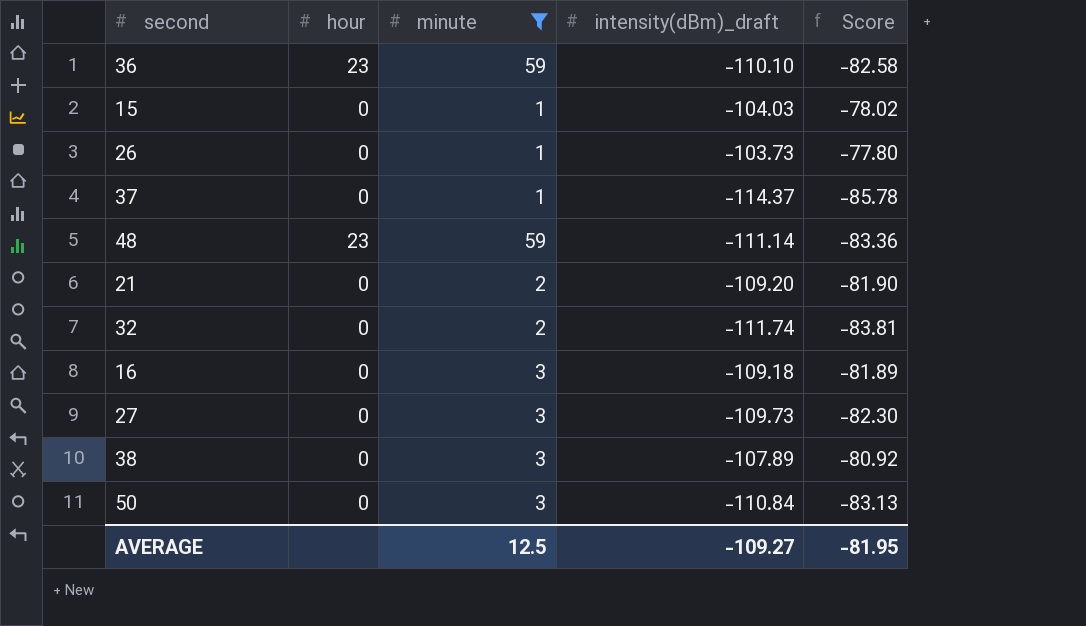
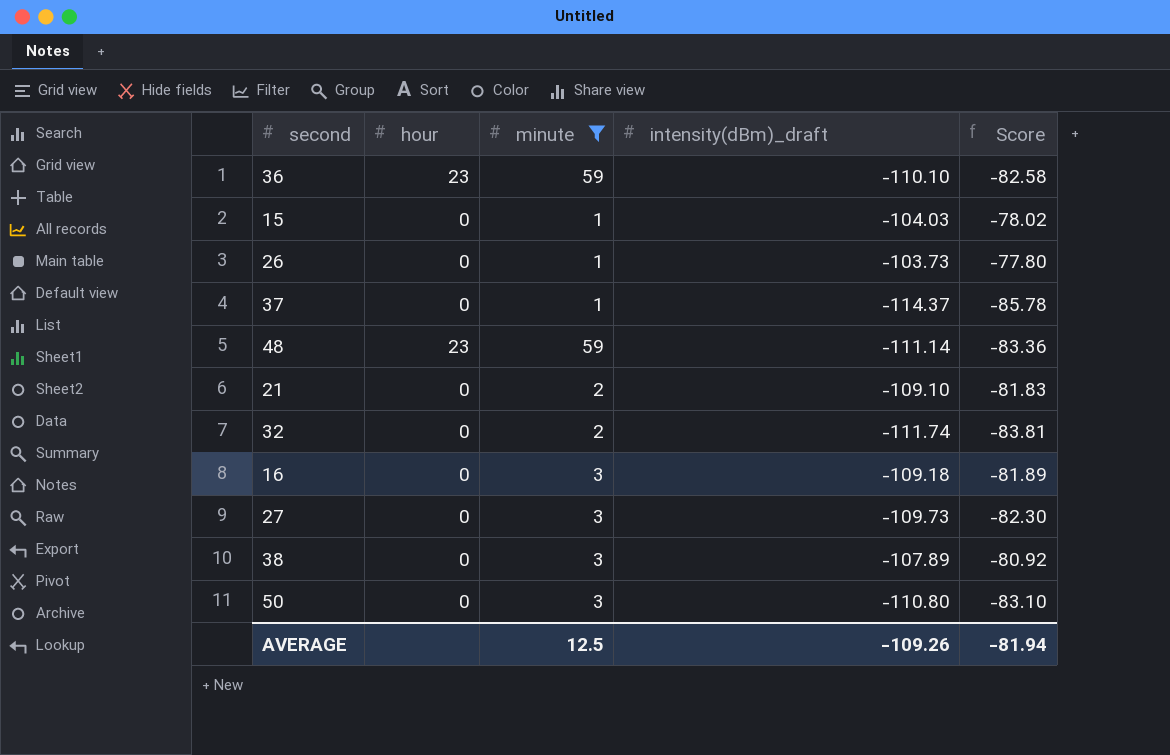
21 | intensity(dBm)_draft: -109.20 -> -109.10
21 | Score: -81.90 -> -81.83
50 | intensity(dBm)_draft: -110.84 -> -110.80
50 | Score: -83.13 -> -83.10
AVERAGE | intensity(dBm)_draft: -109.27 -> -109.26
AVERAGE | Score: -81.95 -> -81.94

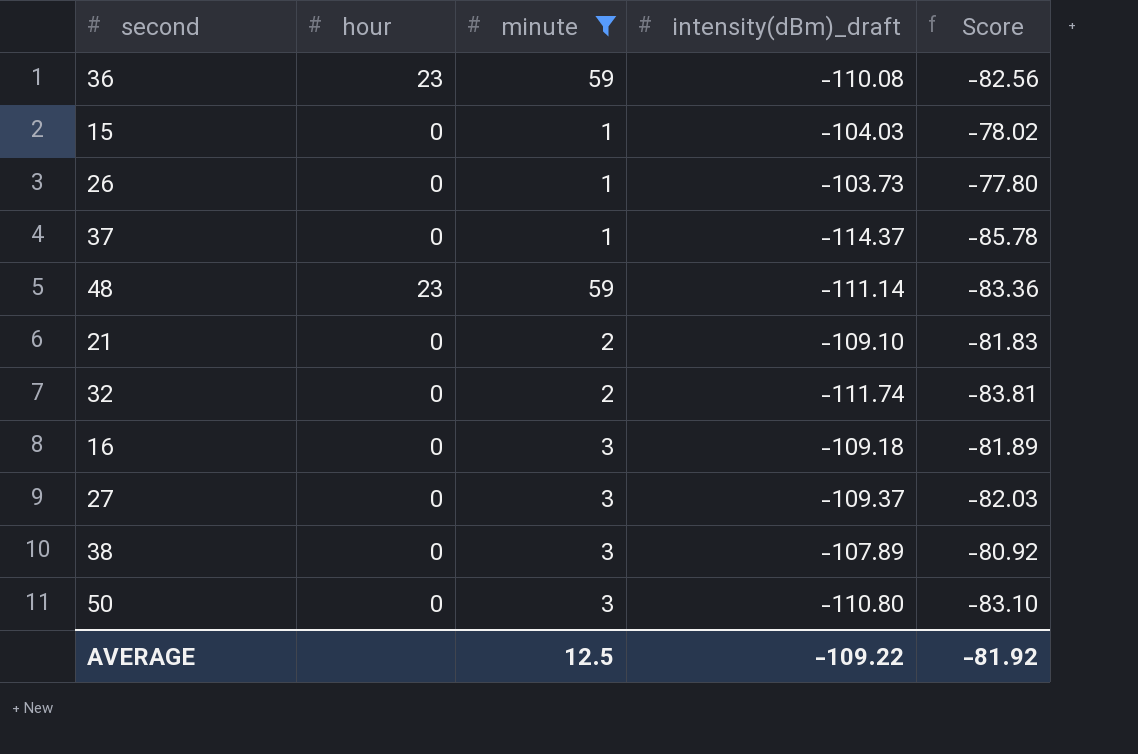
36 | intensity(dBm)_draft: -110.10 -> -110.08
36 | Score: -82.58 -> -82.56
27 | intensity(dBm)_draft: -109.73 -> -109.37
27 | Score: -82.30 -> -82.03
AVERAGE | intensity(dBm)_draft: -109.26 -> -109.22
AVERAGE | Score: -81.94 -> -81.92

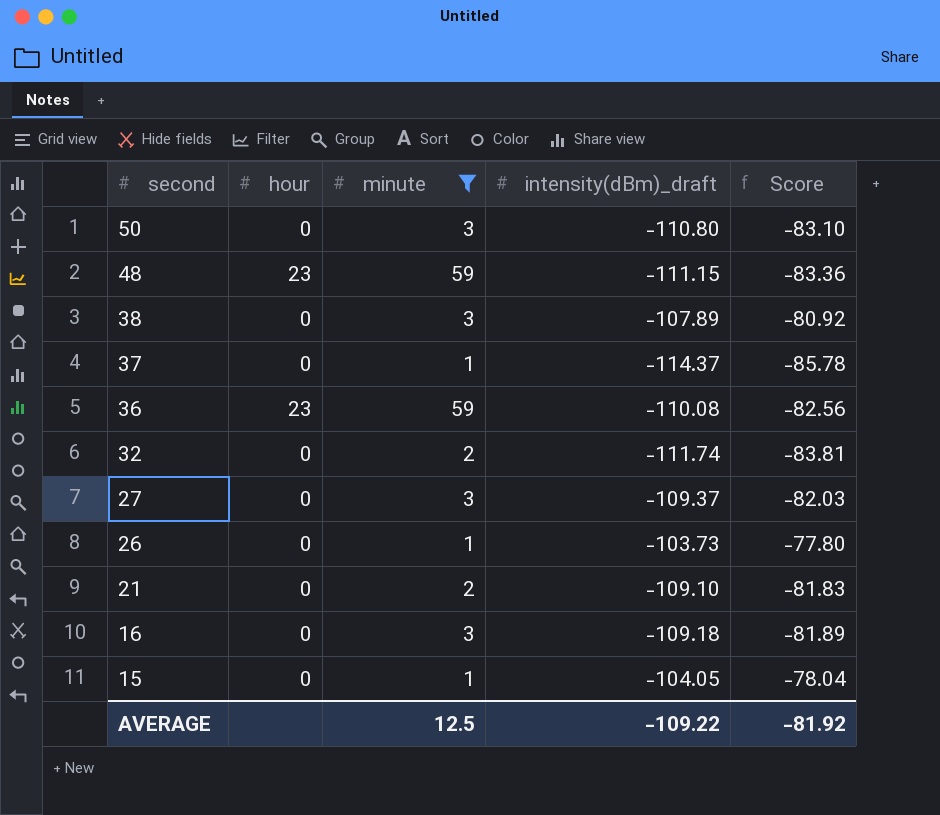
row order: none -> second descending
48 | intensity(dBm)_draft: -111.14 -> -111.15
15 | intensity(dBm)_draft: -104.03 -> -104.05
15 | Score: -78.02 -> -78.04

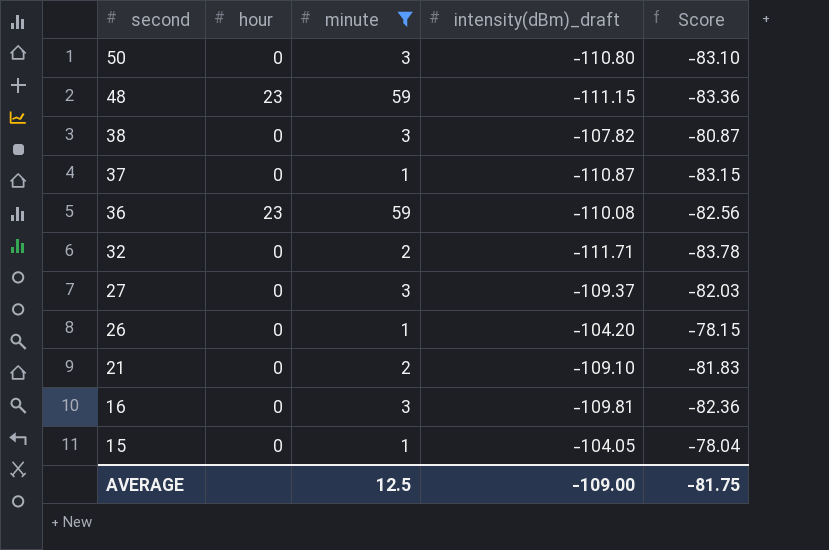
38 | intensity(dBm)_draft: -107.89 -> -107.82
38 | Score: -80.92 -> -80.87
37 | intensity(dBm)_draft: -114.37 -> -110.87
37 | Score: -85.78 -> -83.15
32 | intensity(dBm)_draft: -111.74 -> -111.71
32 | Score: -83.81 -> -83.78
26 | intensity(dBm)_draft: -103.73 -> -104.20
26 | Score: -77.80 -> -78.15
16 | intensity(dBm)_draft: -109.18 -> -109.81
16 | Score: -81.89 -> -82.36
AVERAGE | intensity(dBm)_draft: -109.22 -> -109.00
AVERAGE | Score: -81.92 -> -81.75

